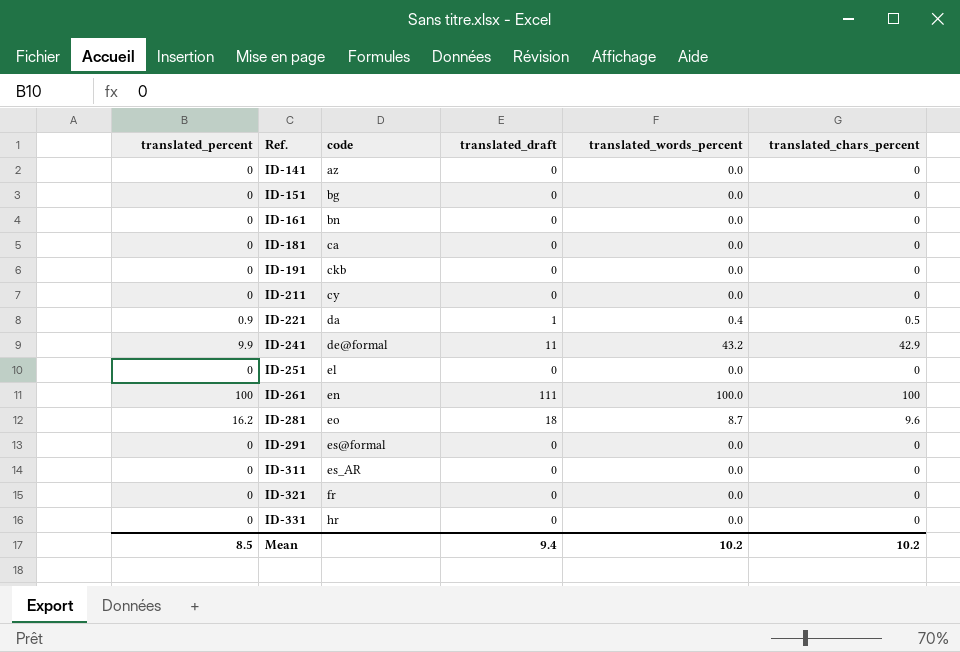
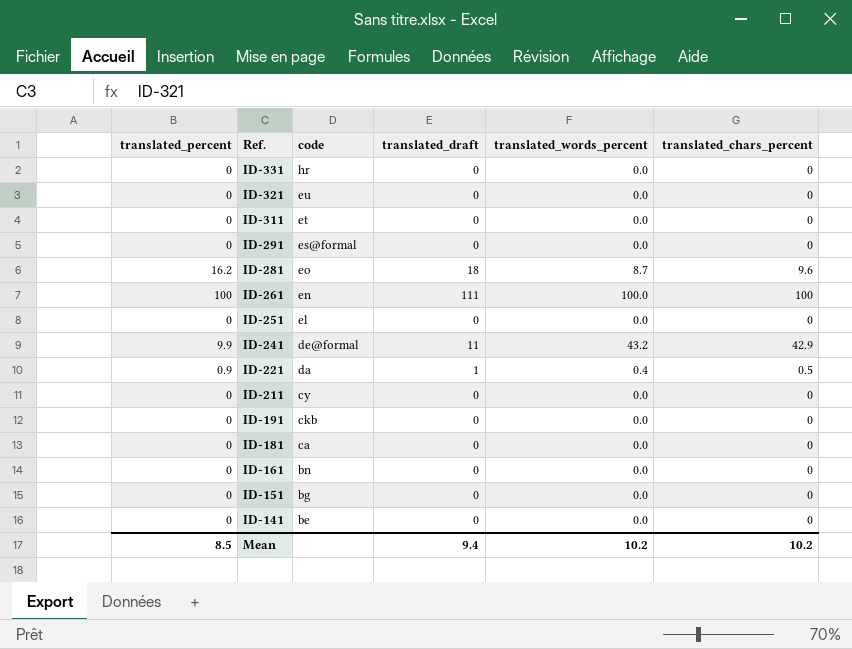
row order: Ref. ascending -> Ref. descending
ID-321 | code: fr -> eu
ID-311 | code: es_AR -> et
ID-141 | code: az -> be

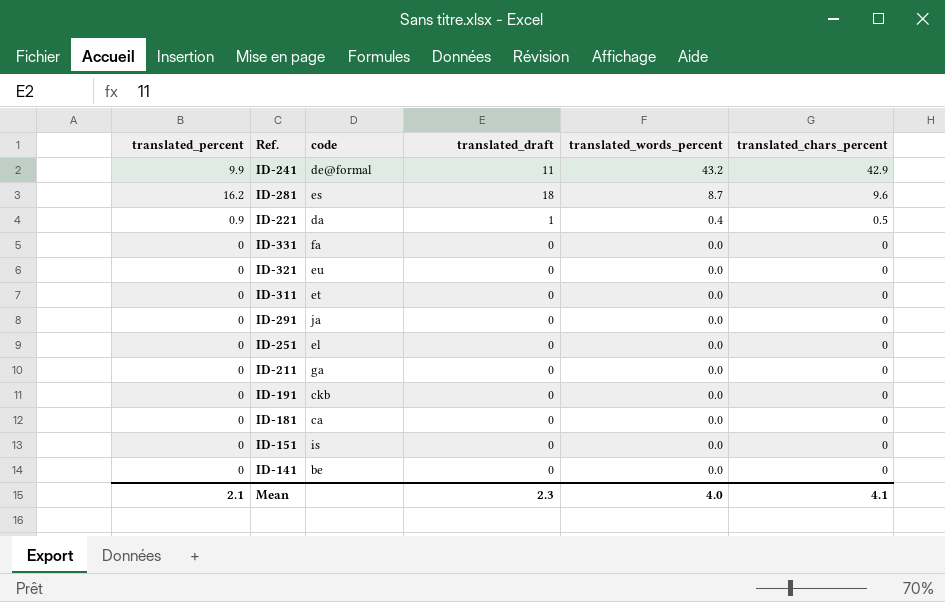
row order: Ref. descending -> translated_words_percent descending
row ID-261: 100 | en | 111 | 100.0 | 100 -> none
row ID-161: 0 | bn | 0 | 0.0 | 0 -> none
ID-281 | code: eo -> es
ID-331 | code: hr -> fa
ID-291 | code: es@formal -> ja
ID-211 | code: cy -> ga
ID-151 | code: bg -> is
Mean | translated_percent: 8.5 -> 2.1
Mean | translated_draft: 9.4 -> 2.3
Mean | translated_words_percent: 10.2 -> 4.0
Mean | translated_chars_percent: 10.2 -> 4.1

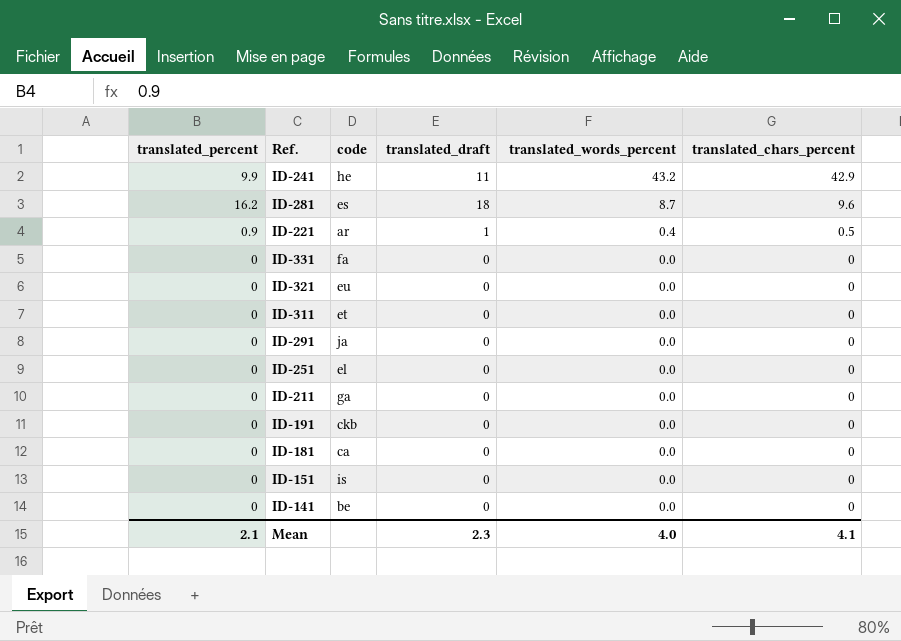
ID-241 | code: de@formal -> he
ID-221 | code: da -> ar

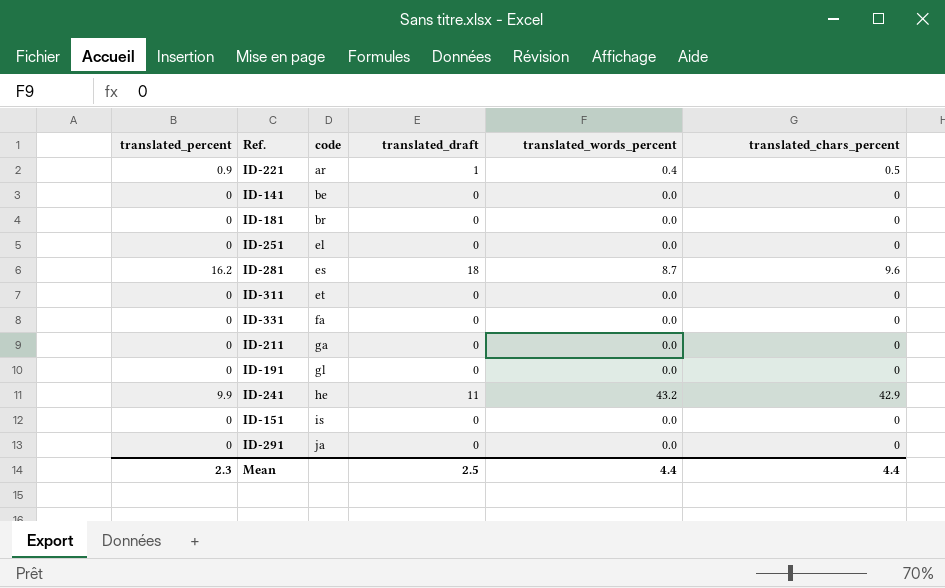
row order: translated_words_percent descending -> code ascending
row ID-321: 0 | eu | 0 | 0.0 | 0 -> none
ID-181 | code: ca -> br
ID-191 | code: ckb -> gl
Mean | translated_percent: 2.1 -> 2.3
Mean | translated_draft: 2.3 -> 2.5
Mean | translated_words_percent: 4.0 -> 4.4
Mean | translated_chars_percent: 4.1 -> 4.4

